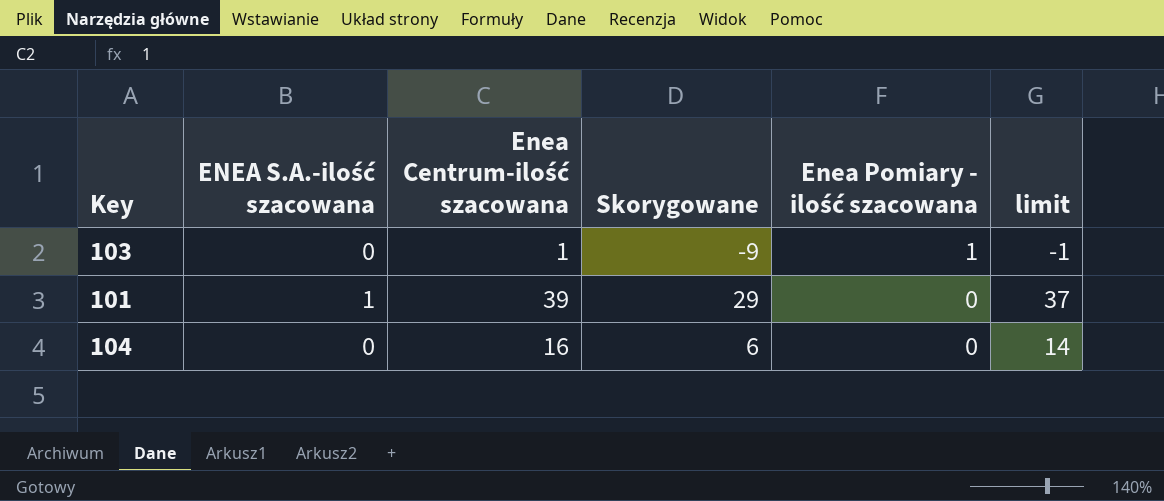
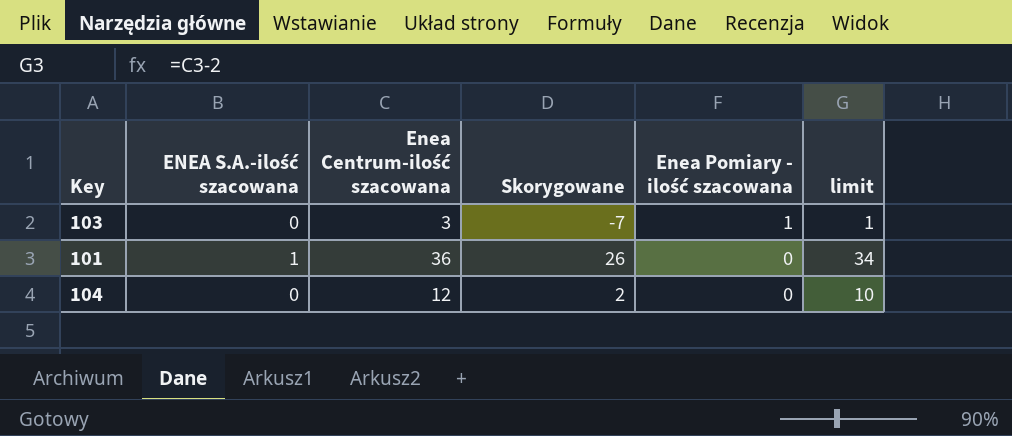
103 | Enea Centrum-ilość szacowana: 1 -> 3
103 | Skorygowane: -9 -> -7
103 | limit: -1 -> 1
101 | Enea Centrum-ilość szacowana: 39 -> 36
101 | Skorygowane: 29 -> 26
101 | limit: 37 -> 34
104 | Enea Centrum-ilość szacowana: 16 -> 12
104 | Skorygowane: 6 -> 2
104 | limit: 14 -> 10

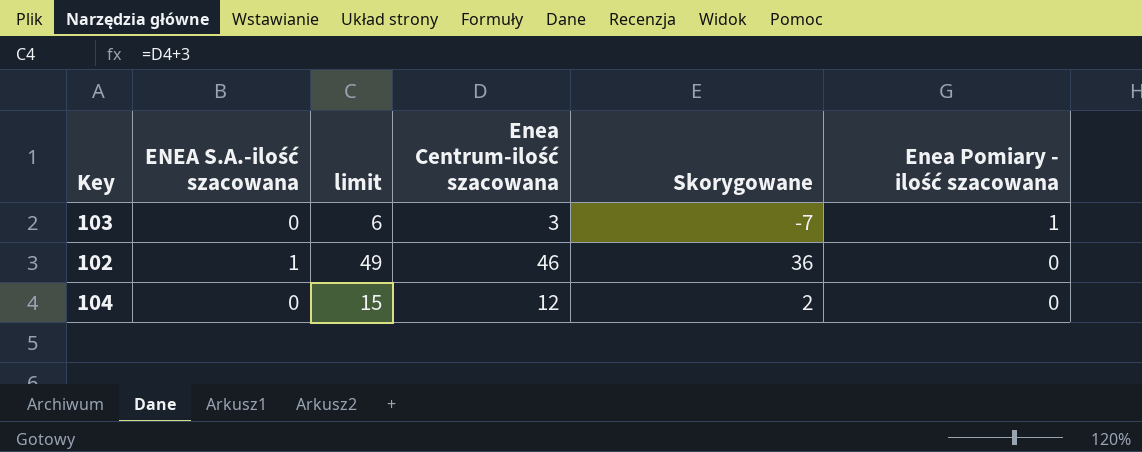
column limit | formula: [Enea Centrum-ilość szacowana] - 2 -> [Enea Centrum-ilość szacowana] + 3
column limit | position: 6 -> 3
row 101: 1 | 36 | 26 | 0 | 34 -> none
row 102: none -> 1 | 49 | 46 | 36 | 0

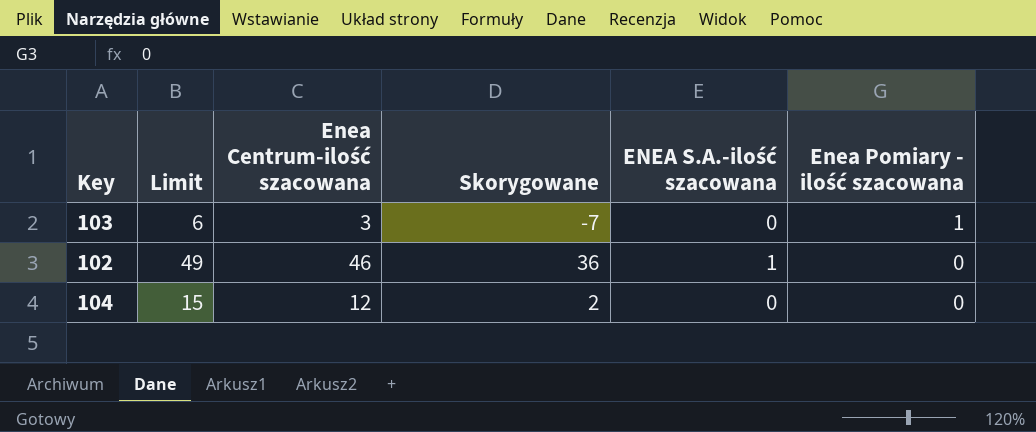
column name: limit -> Limit
column ENEA S.A.-ilość szacowana | position: 2 -> 5

